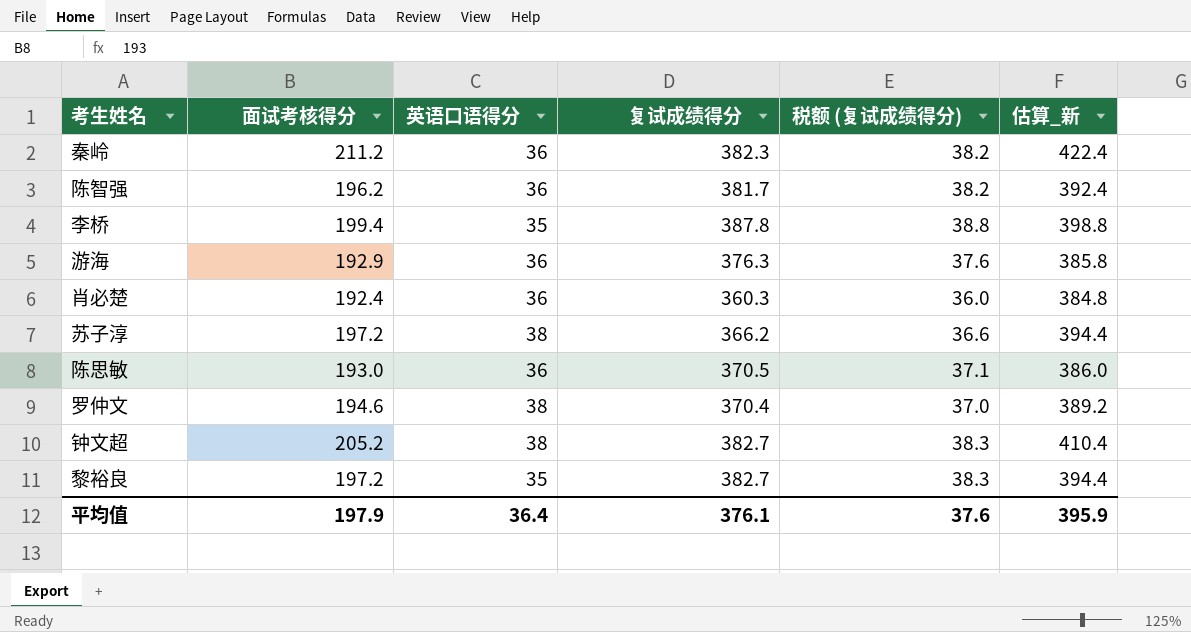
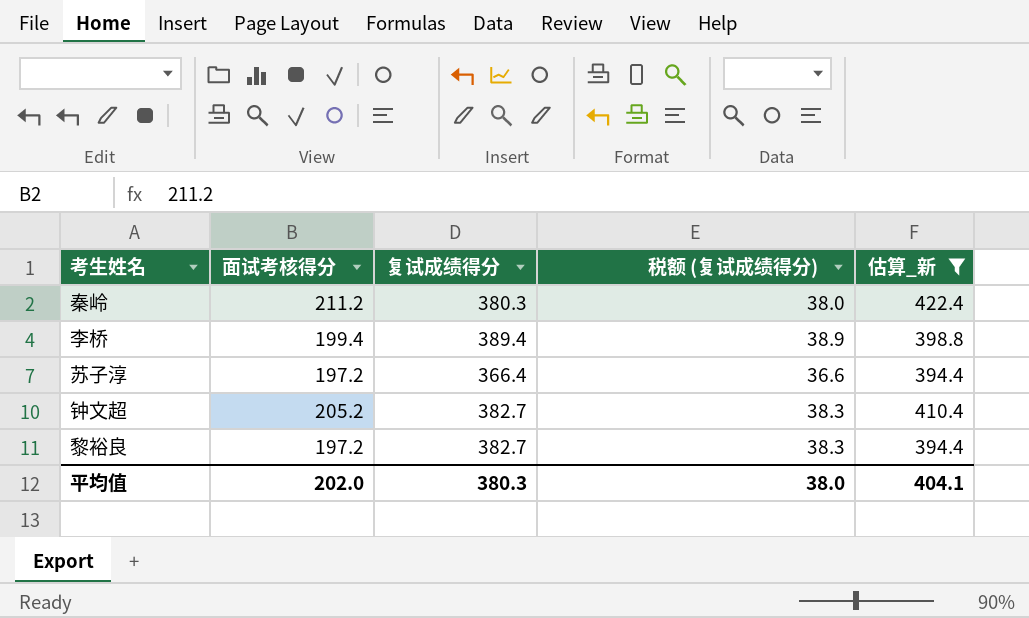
filter: none -> 估算_新 >= 394.4
column 英语口语得分 | position: 3 -> none
秦岭 | 复试成绩得分: 382.3 -> 380.3
秦岭 | 税额 (复试成绩得分): 38.2 -> 38.0
李桥 | 复试成绩得分: 387.8 -> 389.4
李桥 | 税额 (复试成绩得分): 38.8 -> 38.9
苏子淳 | 复试成绩得分: 366.2 -> 366.4
平均值 | 面试考核得分: 197.9 -> 202.0
平均值 | 复试成绩得分: 376.1 -> 380.3
平均值 | 税额 (复试成绩得分): 37.6 -> 38.0
平均值 | 估算_新: 395.9 -> 404.1

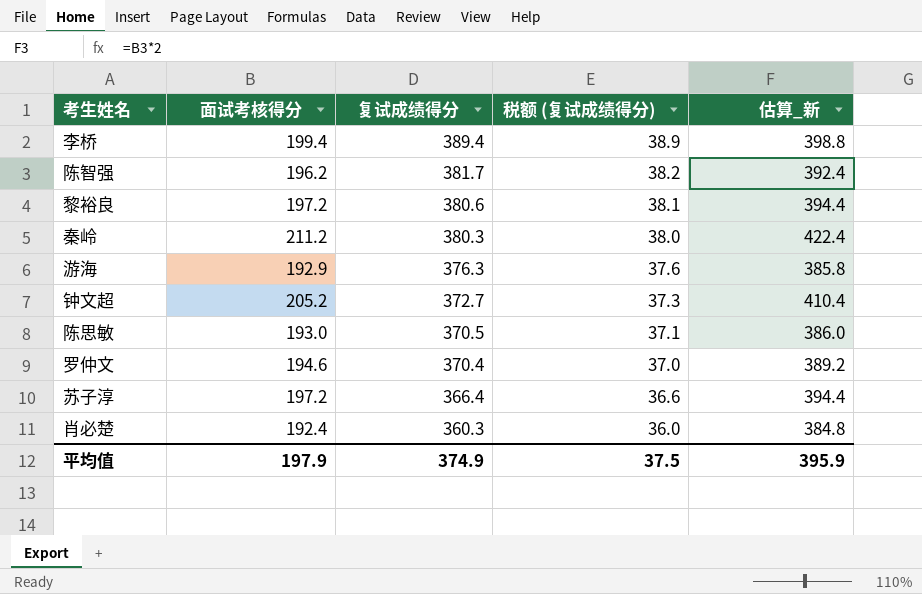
filter: 估算_新 >= 394.4 -> none
row order: none -> 复试成绩得分 descending
黎裕良 | 复试成绩得分: 382.7 -> 380.6
黎裕良 | 税额 (复试成绩得分): 38.3 -> 38.1
钟文超 | 复试成绩得分: 382.7 -> 372.7
钟文超 | 税额 (复试成绩得分): 38.3 -> 37.3
平均值 | 面试考核得分: 202.0 -> 197.9
平均值 | 复试成绩得分: 380.3 -> 374.9
平均值 | 税额 (复试成绩得分): 38.0 -> 37.5
平均值 | 估算_新: 404.1 -> 395.9

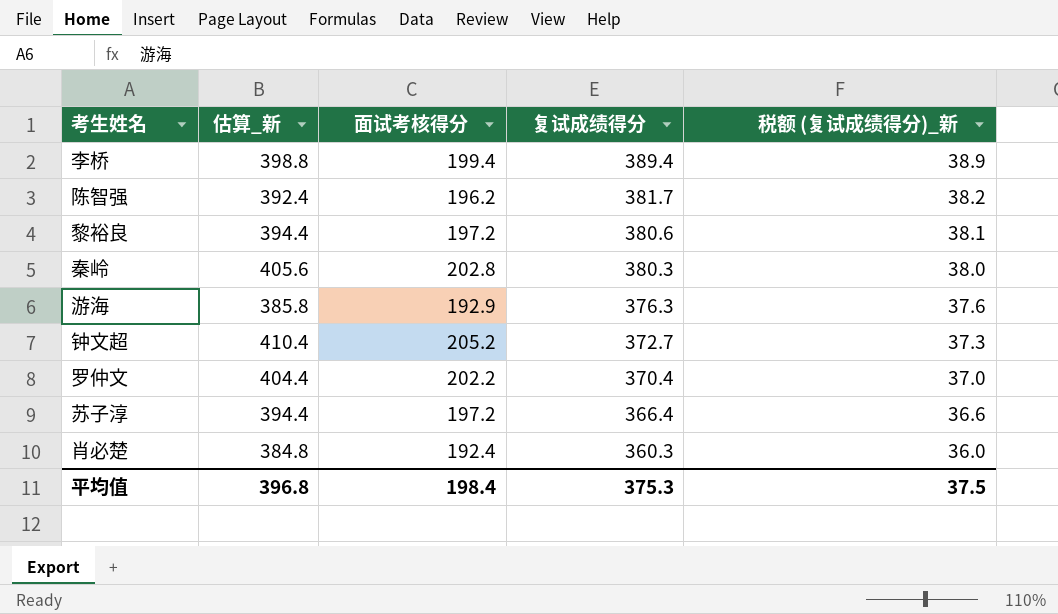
column 估算_新 | position: 5 -> 2
column name: 税额 (复试成绩得分) -> 税额 (复试成绩得分)_新
row 陈思敏: 193.0 | 370.5 | 37.1 | 386.0 -> none
秦岭 | 估算_新: 422.4 -> 405.6
秦岭 | 面试考核得分: 211.2 -> 202.8
罗仲文 | 估算_新: 389.2 -> 404.4
罗仲文 | 面试考核得分: 194.6 -> 202.2
平均值 | 估算_新: 395.9 -> 396.8
平均值 | 面试考核得分: 197.9 -> 198.4
平均值 | 复试成绩得分: 374.9 -> 375.3

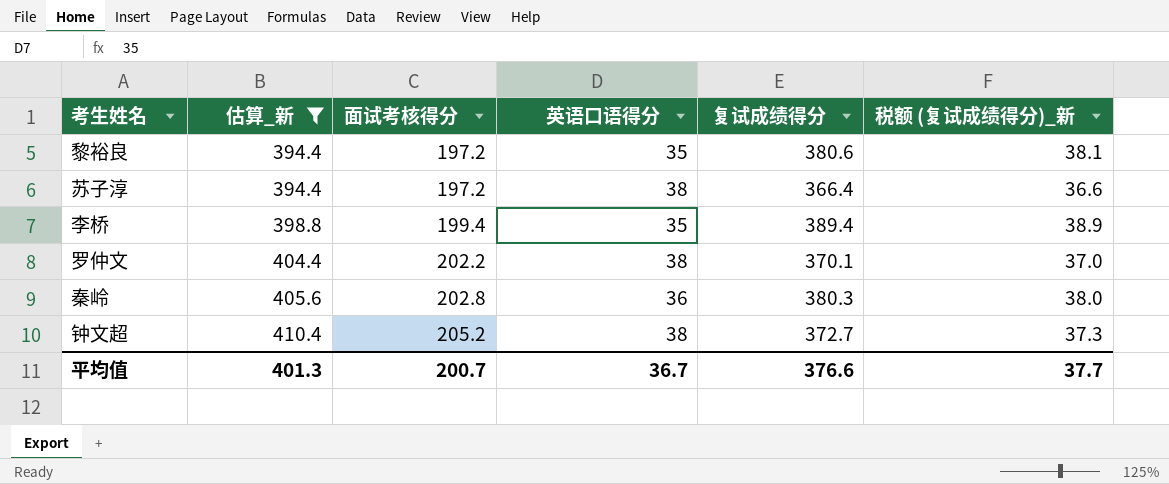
filter: none -> 估算_新 >= 394.4
row order: 复试成绩得分 descending -> 估算_新 ascending
column 英语口语得分 | position: none -> 4
罗仲文 | 复试成绩得分: 370.4 -> 370.1
平均值 | 估算_新: 396.8 -> 401.3
平均值 | 面试考核得分: 198.4 -> 200.7
平均值 | 复试成绩得分: 375.3 -> 376.6
平均值 | 税额 (复试成绩得分)_新: 37.5 -> 37.7

